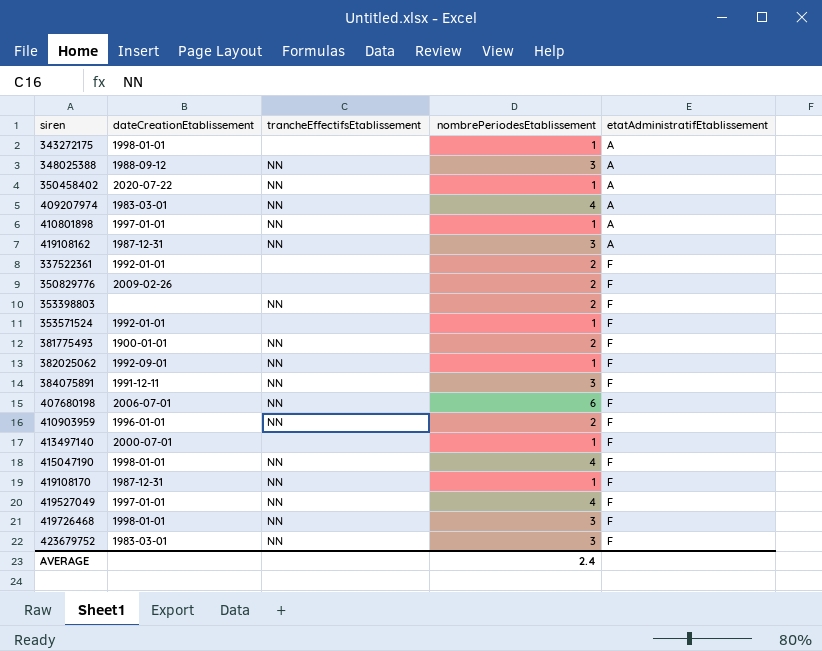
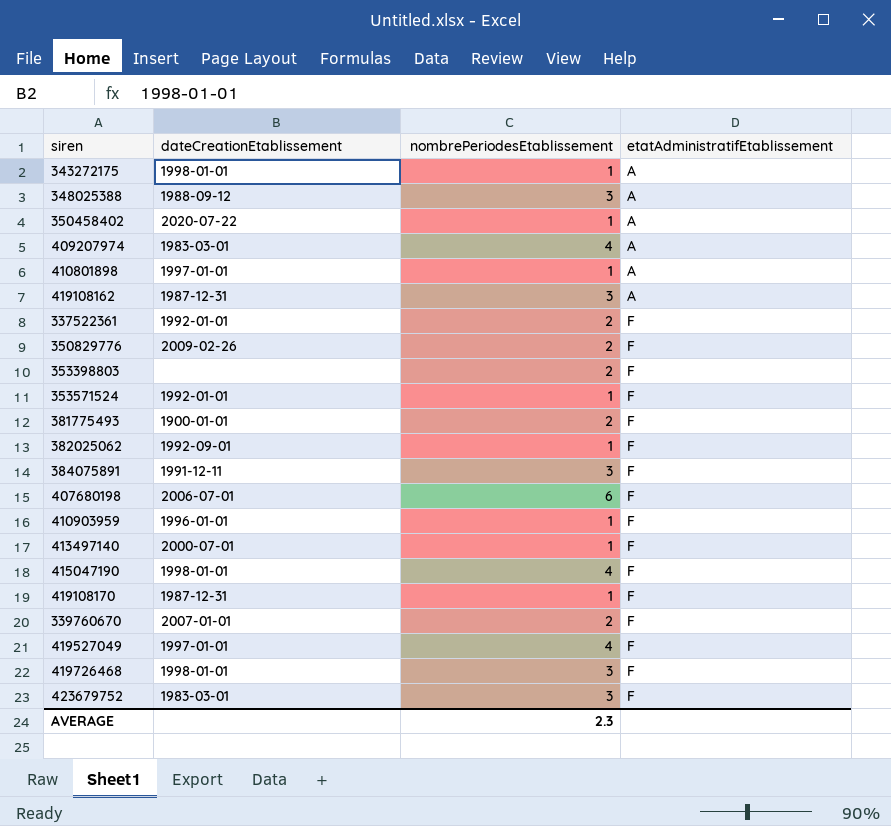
column trancheEffectifsEtablissement | position: 3 -> none
410903959 | nombrePeriodesEtablissement: 2 -> 1
row 339760670: none -> 2007-01-01 | 2 | F
AVERAGE | nombrePeriodesEtablissement: 2.4 -> 2.3

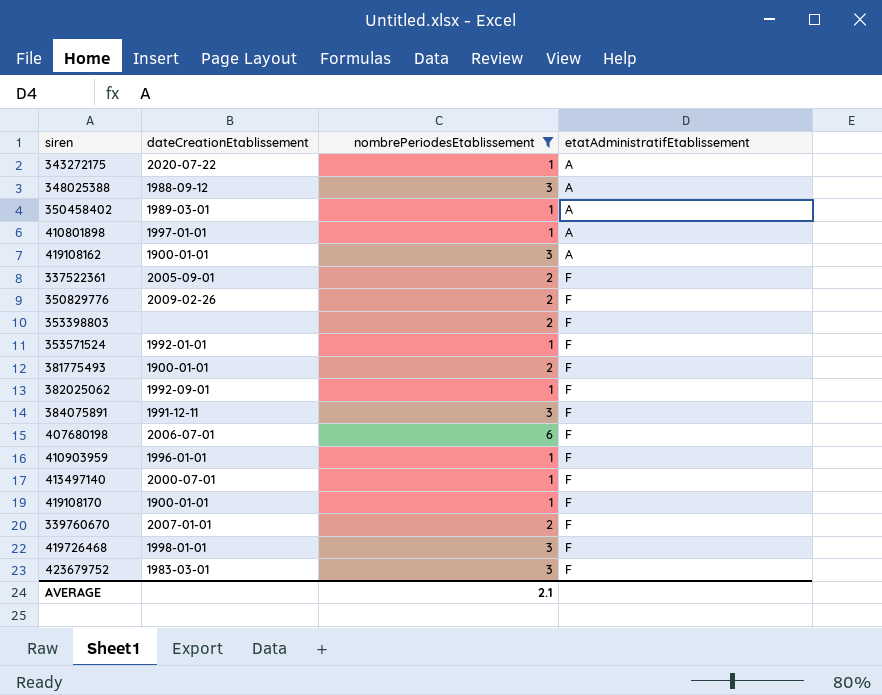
filter: none -> nombrePeriodesEtablissement != 4
343272175 | dateCreationEtablissement: 1998-01-01 -> 2020-07-22
350458402 | dateCreationEtablissement: 2020-07-22 -> 1989-03-01
419108162 | dateCreationEtablissement: 1987-12-31 -> 1900-01-01
337522361 | dateCreationEtablissement: 1992-01-01 -> 2005-09-01
419108170 | dateCreationEtablissement: 1987-12-31 -> 1900-01-01
AVERAGE | nombrePeriodesEtablissement: 2.3 -> 2.1

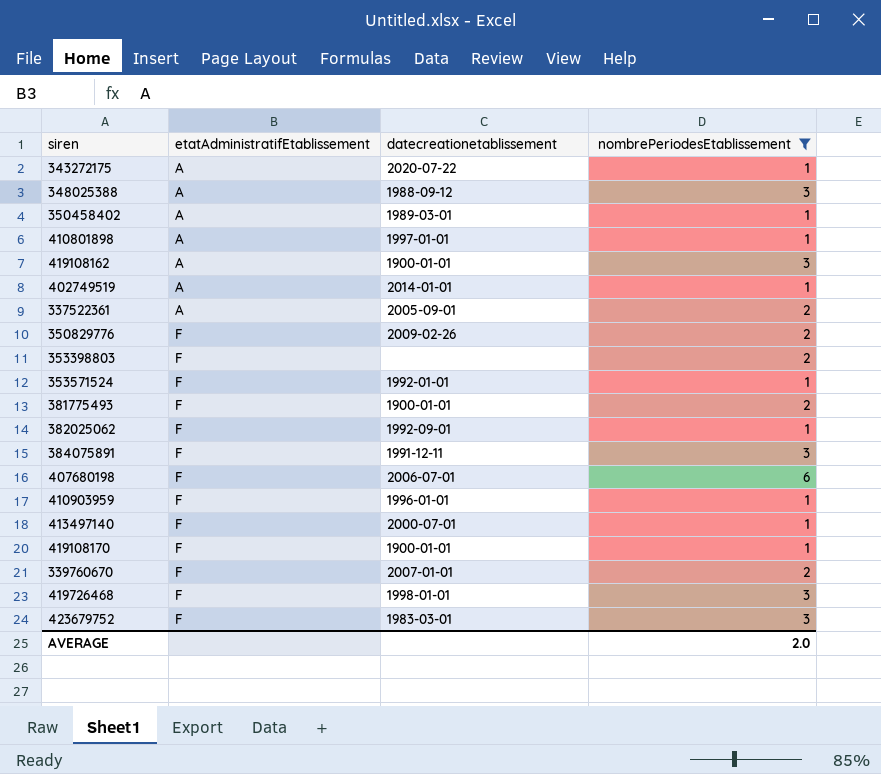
column etatAdministratifEtablissement | position: 4 -> 2
column name: dateCreationEtablissement -> datecreationetablissement
row 402749519: none -> A | 2014-01-01 | 1
337522361 | etatAdministratifEtablissement: F -> A
AVERAGE | nombrePeriodesEtablissement: 2.1 -> 2.0

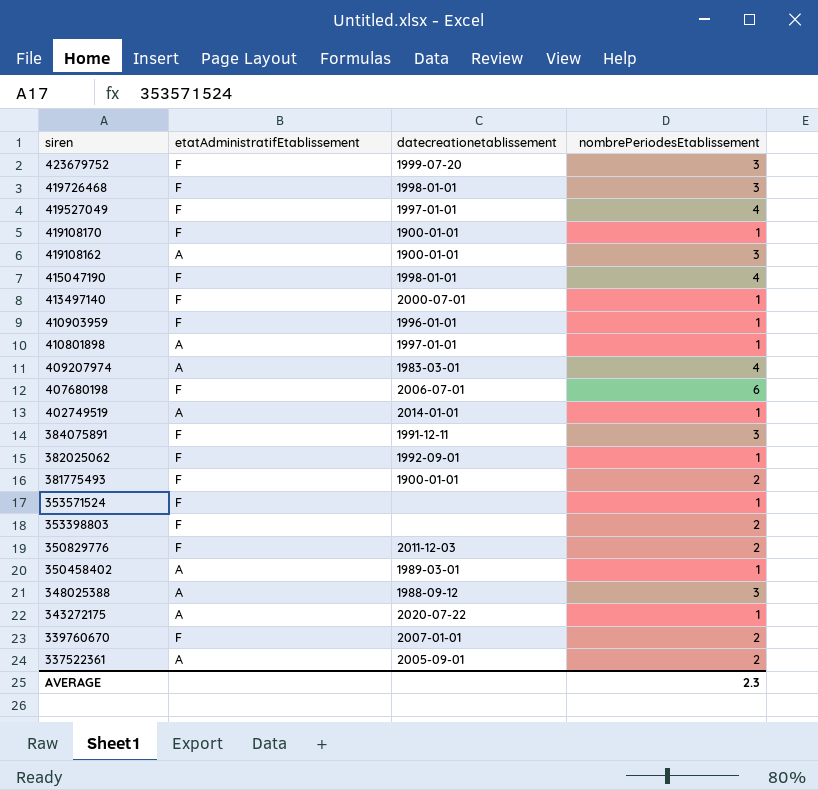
filter: nombrePeriodesEtablissement != 4 -> none
row order: etatAdministratifEtablissement ascending -> siren descending
423679752 | datecreationetablissement: 1983-03-01 -> 1999-07-20
353571524 | datecreationetablissement: 1992-01-01 -> none
350829776 | datecreationetablissement: 2009-02-26 -> 2011-12-03
AVERAGE | nombrePeriodesEtablissement: 2.0 -> 2.3

